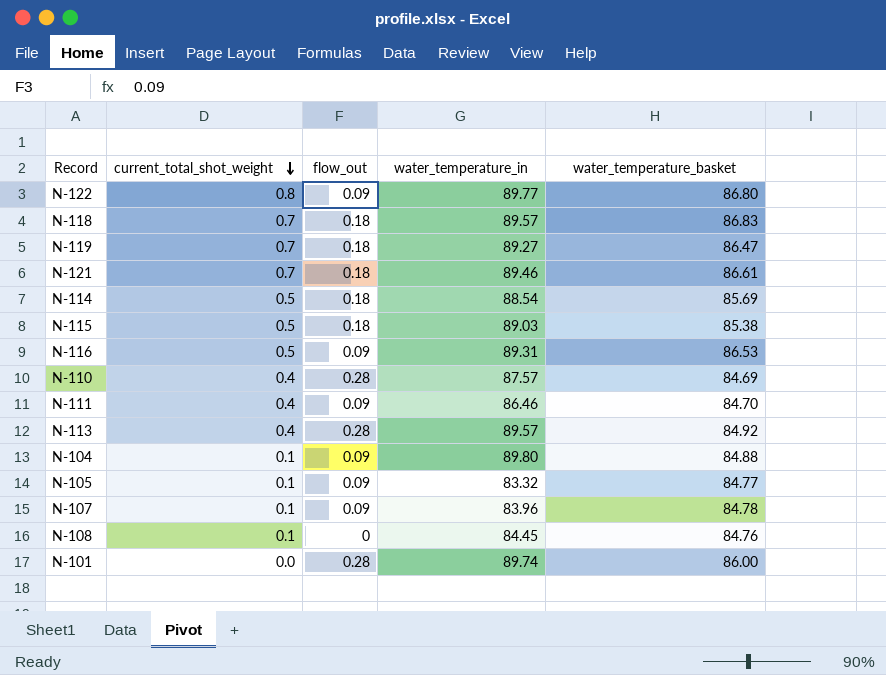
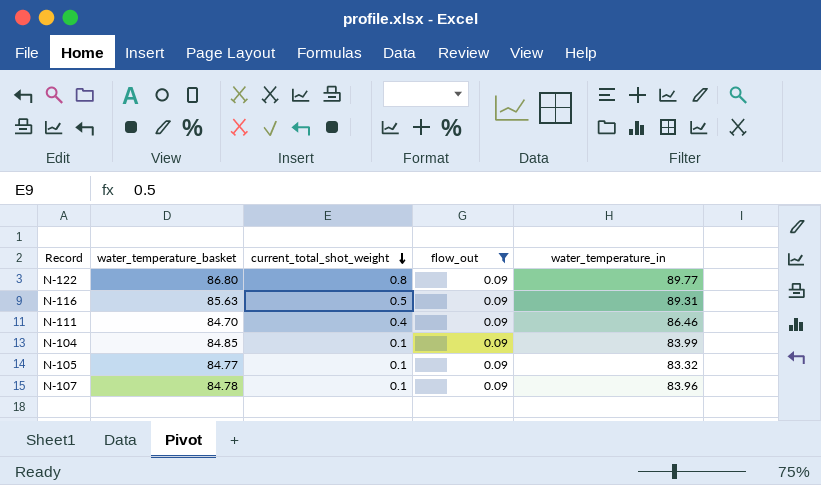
filter: none -> flow_out = 0.09
column water_temperature_basket | position: 5 -> 2
N-116 | water_temperature_basket: 86.53 -> 85.63
N-104 | water_temperature_basket: 84.88 -> 84.85
N-104 | water_temperature_in: 89.80 -> 83.99

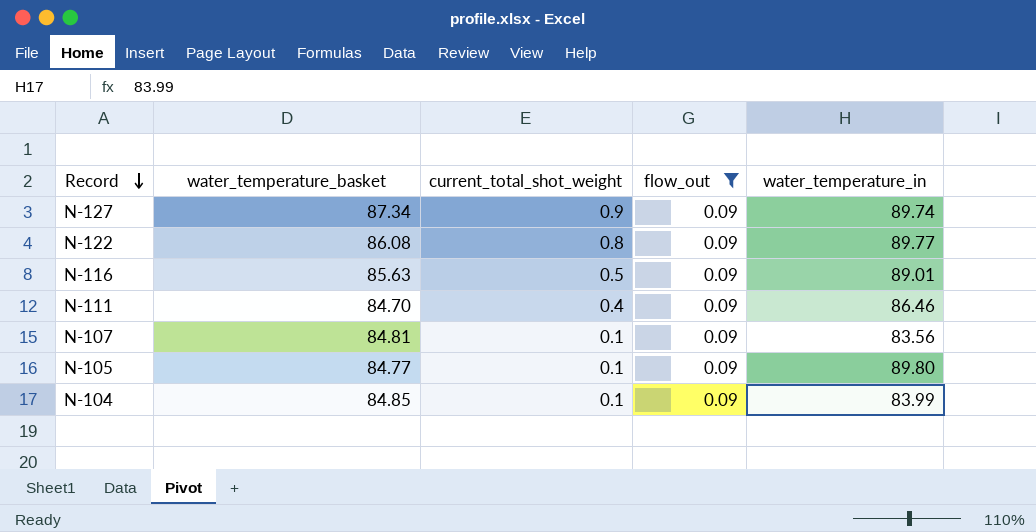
row order: current_total_shot_weight descending -> Record descending
row N-127: none -> 87.34 | 0.9 | 0.09 | 89.74
N-122 | water_temperature_basket: 86.80 -> 86.08
N-116 | water_temperature_in: 89.31 -> 89.01
N-107 | water_temperature_basket: 84.78 -> 84.81
N-107 | water_temperature_in: 83.96 -> 83.56
N-105 | water_temperature_in: 83.32 -> 89.80

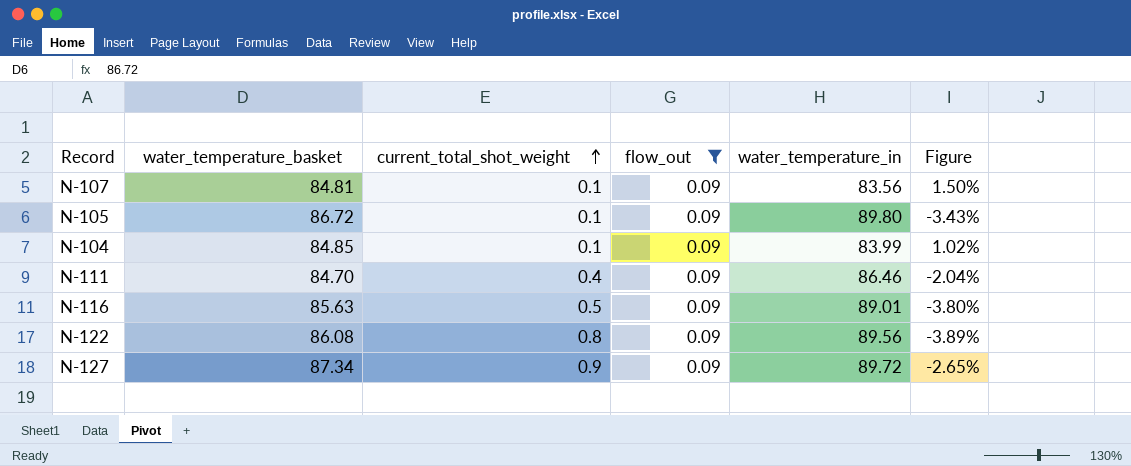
row order: Record descending -> current_total_shot_weight ascending
column Figure | formula: none -> ([water_temperature_basket] - [water_temperature_in]) / [water_temperature_in]
N-105 | water_temperature_basket: 84.77 -> 86.72
N-122 | water_temperature_in: 89.77 -> 89.56
N-127 | water_temperature_in: 89.74 -> 89.72

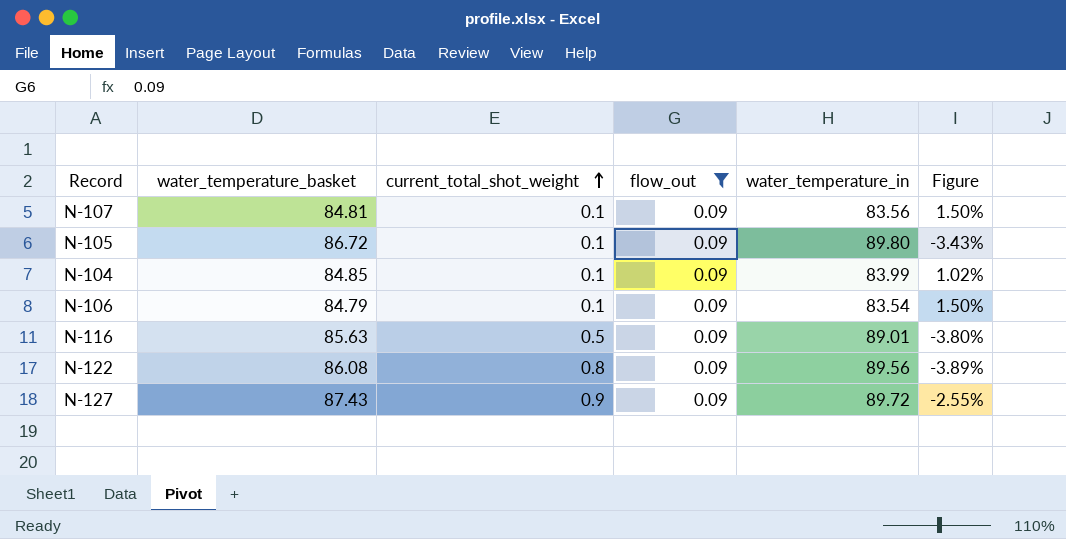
row N-111: 84.70 | 0.4 | 0.09 | 86.46 | -2.04% -> none
row N-106: none -> 84.79 | 0.1 | 0.09 | 83.54 | 1.50%
N-127 | water_temperature_basket: 87.34 -> 87.43
N-127 | Figure: -2.65% -> -2.55%

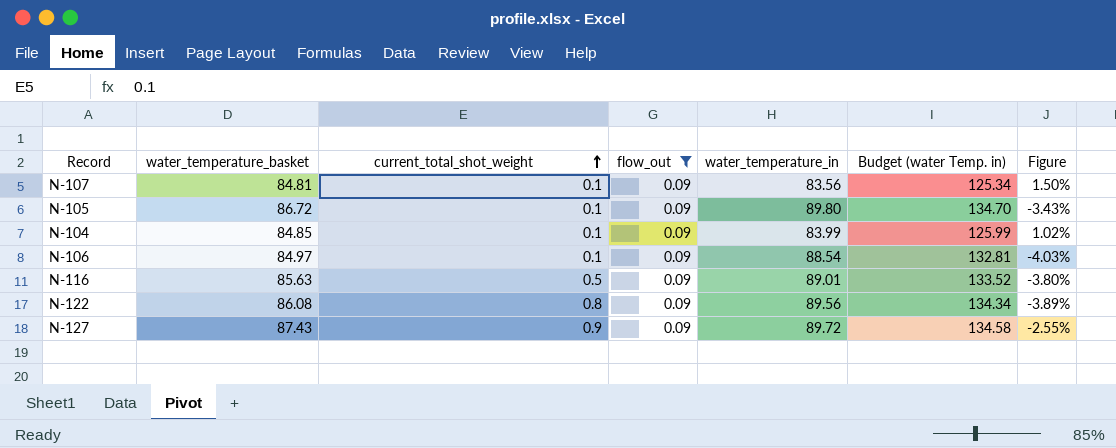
column Budget (water Temp. in) | formula: none -> [water_temperature_in] * 1.5
N-106 | water_temperature_basket: 84.79 -> 84.97
N-106 | water_temperature_in: 83.54 -> 88.54
N-106 | Figure: 1.50% -> -4.03%

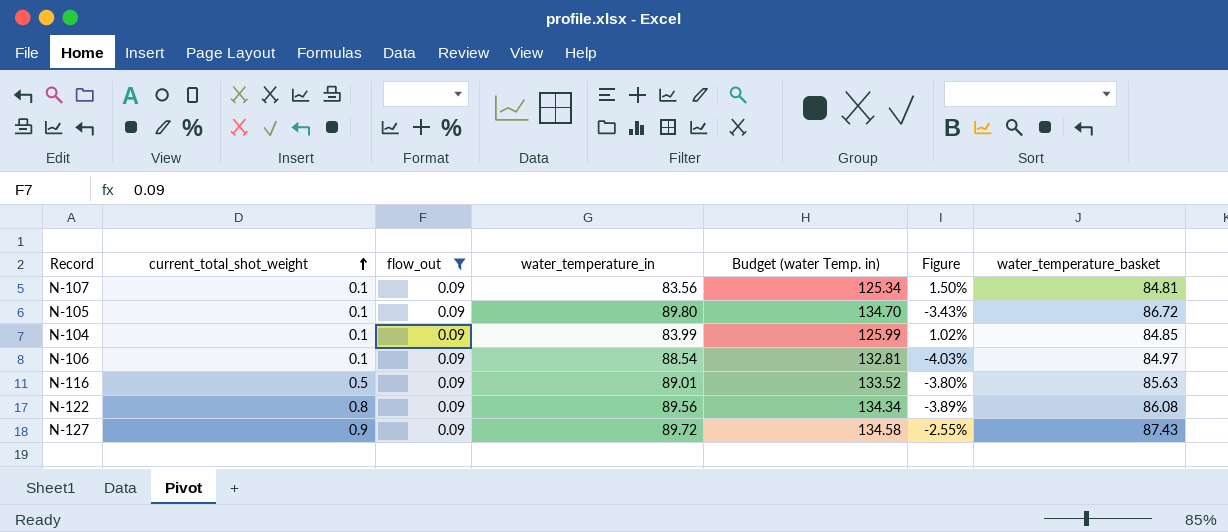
column water_temperature_basket | position: 2 -> 7

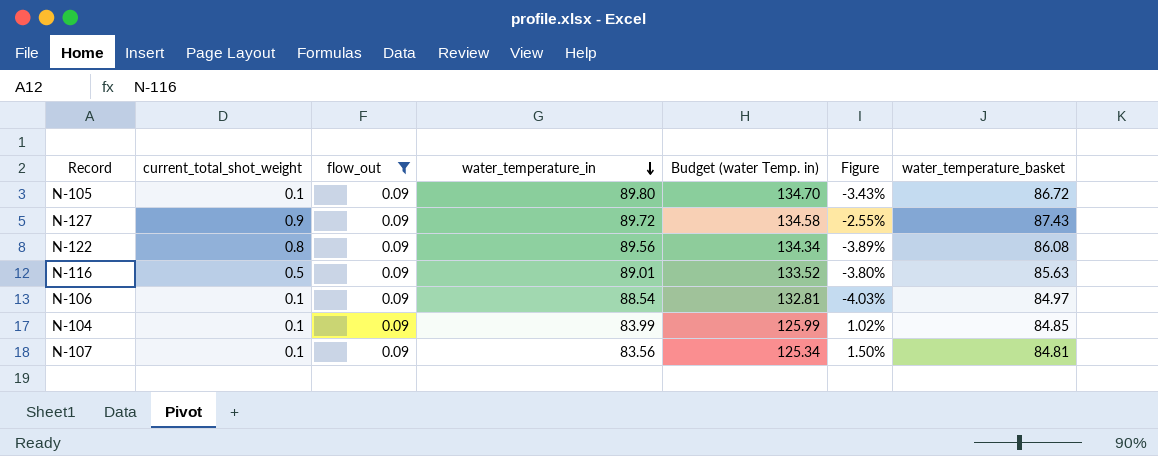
row order: current_total_shot_weight ascending -> water_temperature_in descending

